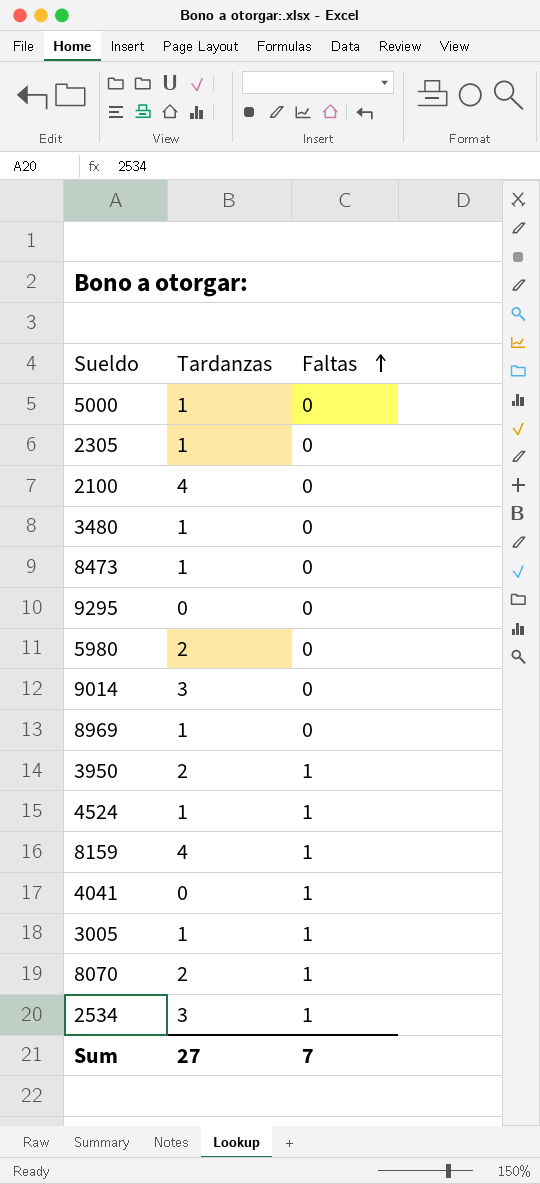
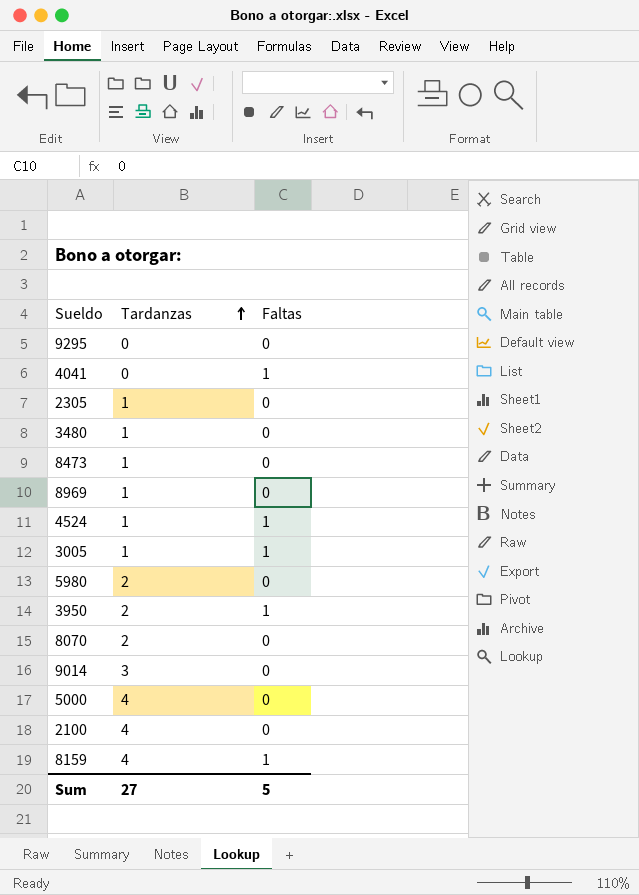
row order: Faltas ascending -> Tardanzas ascending
row 2534: 3 | 1 -> none
8070 | Faltas: 1 -> 0
5000 | Tardanzas: 1 -> 4
Sum | Faltas: 7 -> 5

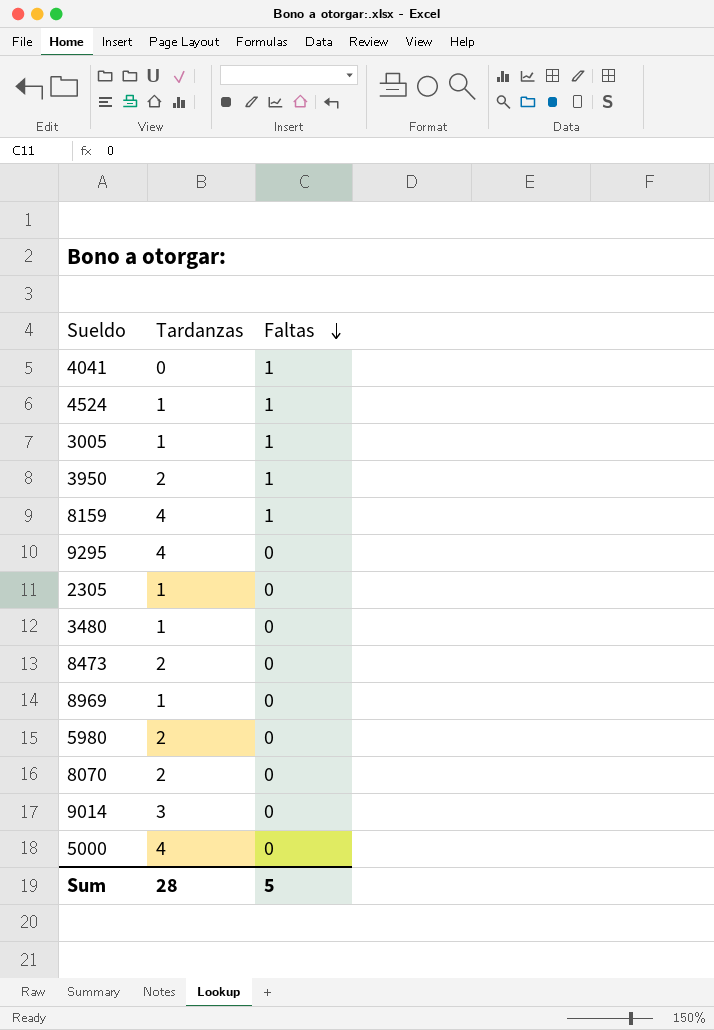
row order: Tardanzas ascending -> Faltas descending
row 2100: 4 | 0 -> none
9295 | Tardanzas: 0 -> 4
8473 | Tardanzas: 1 -> 2
Sum | Tardanzas: 27 -> 28

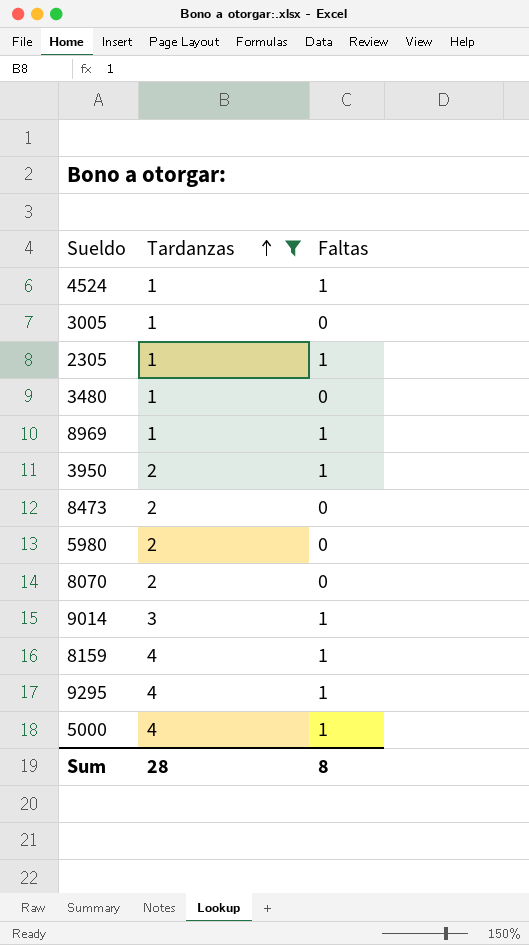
filter: none -> Tardanzas != 0
row order: Faltas descending -> Tardanzas ascending
3005 | Faltas: 1 -> 0
2305 | Faltas: 0 -> 1
8969 | Faltas: 0 -> 1
9014 | Faltas: 0 -> 1
9295 | Faltas: 0 -> 1
5000 | Faltas: 0 -> 1
Sum | Faltas: 5 -> 8

